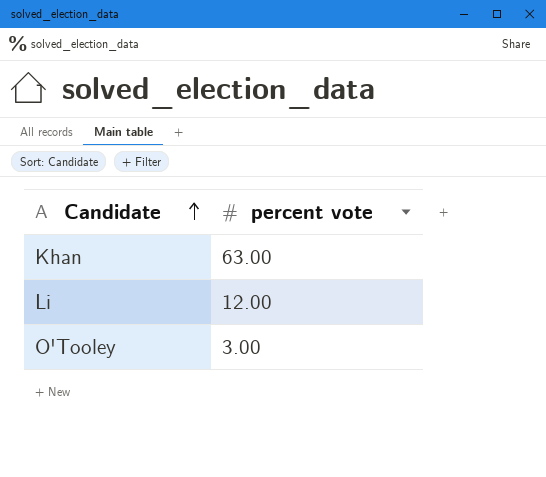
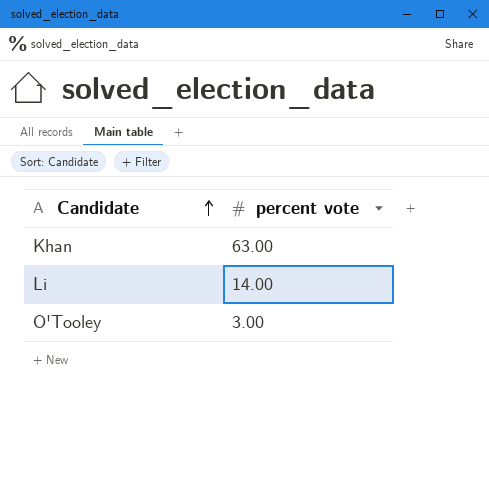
Li | percent vote: 12.00 -> 14.00

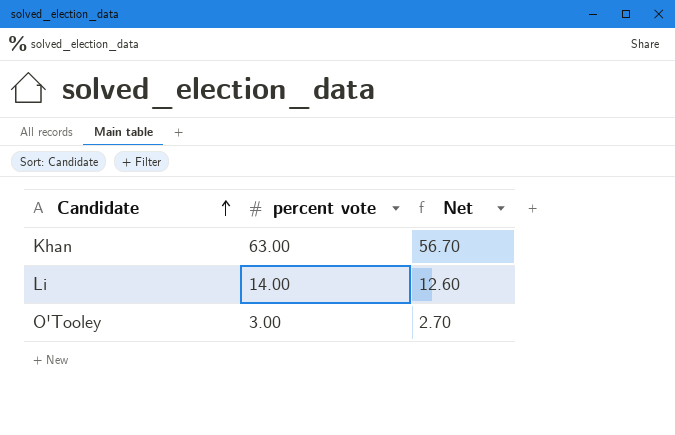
column Net | formula: none -> [percent vote] * 0.9

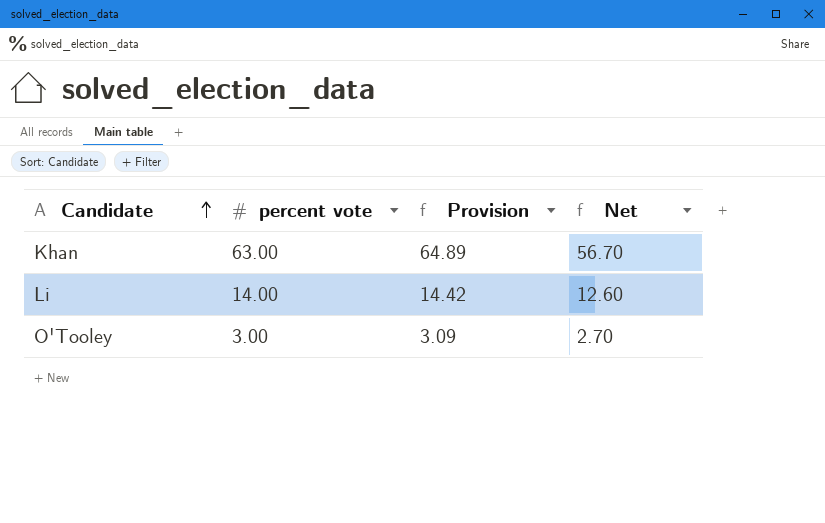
column Provision | formula: none -> [percent vote] * 1.03

